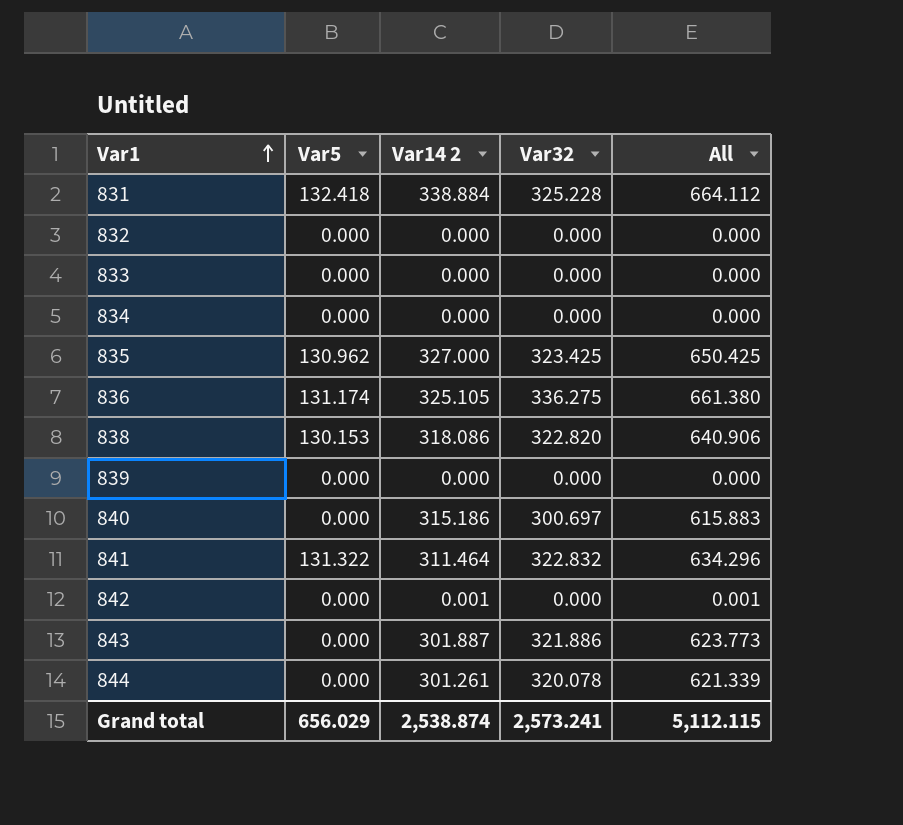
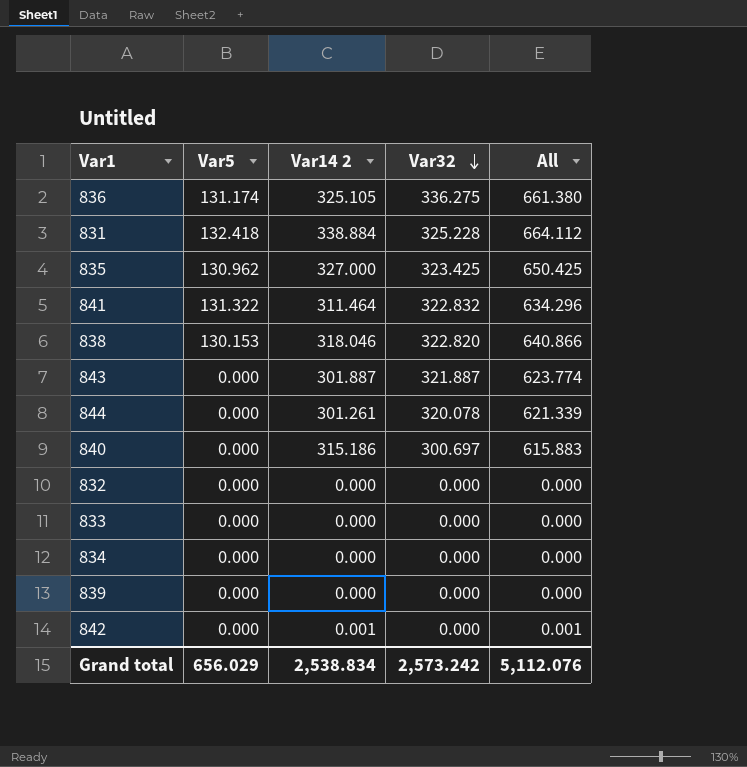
row order: Var1 ascending -> Var32 descending
838 | Var14 2: 318.086 -> 318.046
838 | All: 640.906 -> 640.866
843 | Var32: 321.886 -> 321.887
843 | All: 623.773 -> 623.774
Grand total | Var14 2: 2,538.874 -> 2,538.834
Grand total | Var32: 2,573.241 -> 2,573.242
Grand total | All: 5,112.115 -> 5,112.076

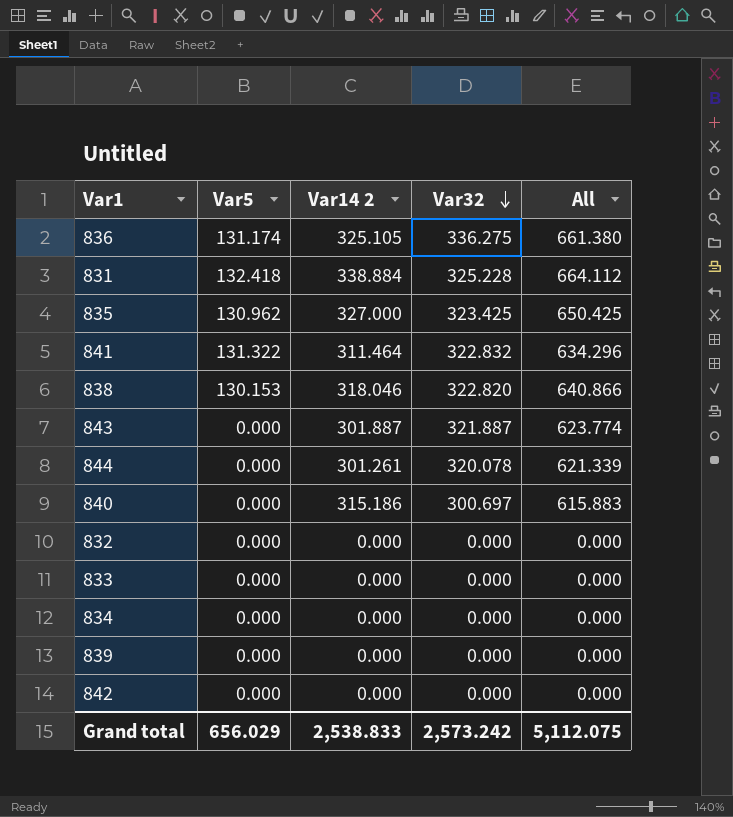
842 | Var14 2: 0.001 -> 0.000
842 | All: 0.001 -> 0.000
Grand total | Var14 2: 2,538.834 -> 2,538.833
Grand total | All: 5,112.076 -> 5,112.075

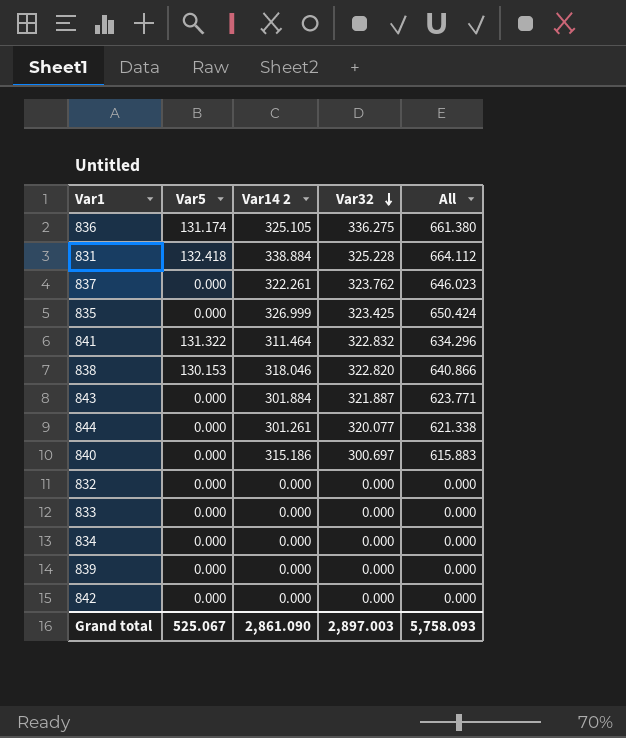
row 837: none -> 0.000 | 322.261 | 323.762 | 646.023
835 | Var5: 130.962 -> 0.000
835 | Var14 2: 327.000 -> 326.999
835 | All: 650.425 -> 650.424
843 | Var14 2: 301.887 -> 301.884
843 | All: 623.774 -> 623.771
844 | Var32: 320.078 -> 320.077
844 | All: 621.339 -> 621.338
Grand total | Var5: 656.029 -> 525.067
Grand total | Var14 2: 2,538.833 -> 2,861.090
Grand total | Var32: 2,573.242 -> 2,897.003
Grand total | All: 5,112.075 -> 5,758.093

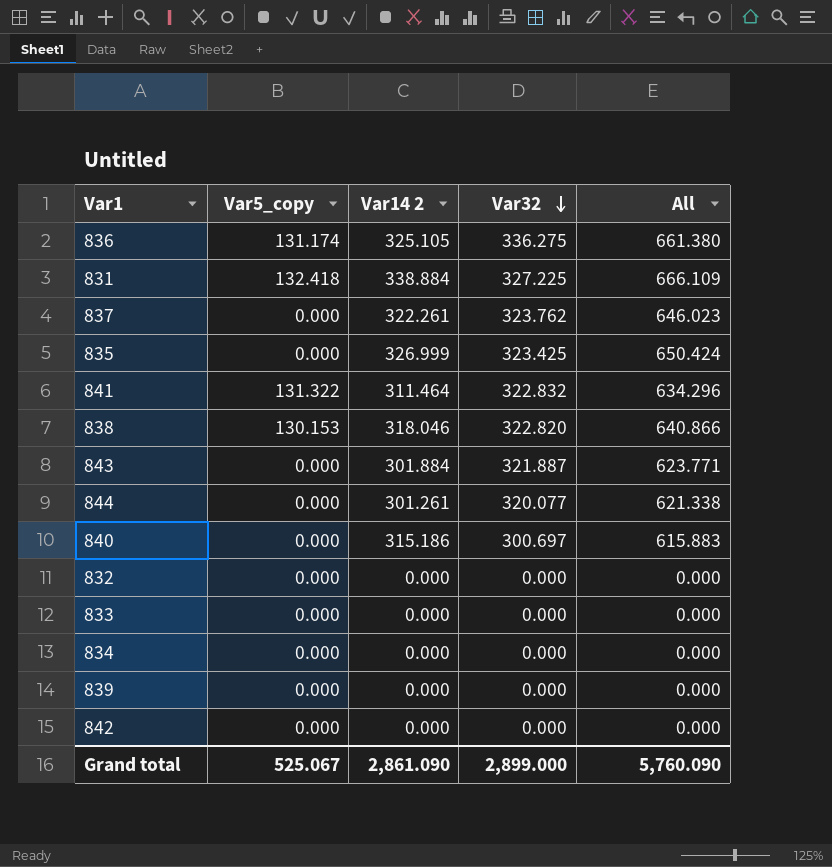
column name: Var5 -> Var5_copy
831 | Var32: 325.228 -> 327.225
831 | All: 664.112 -> 666.109
Grand total | Var32: 2,897.003 -> 2,899.000
Grand total | All: 5,758.093 -> 5,760.090

